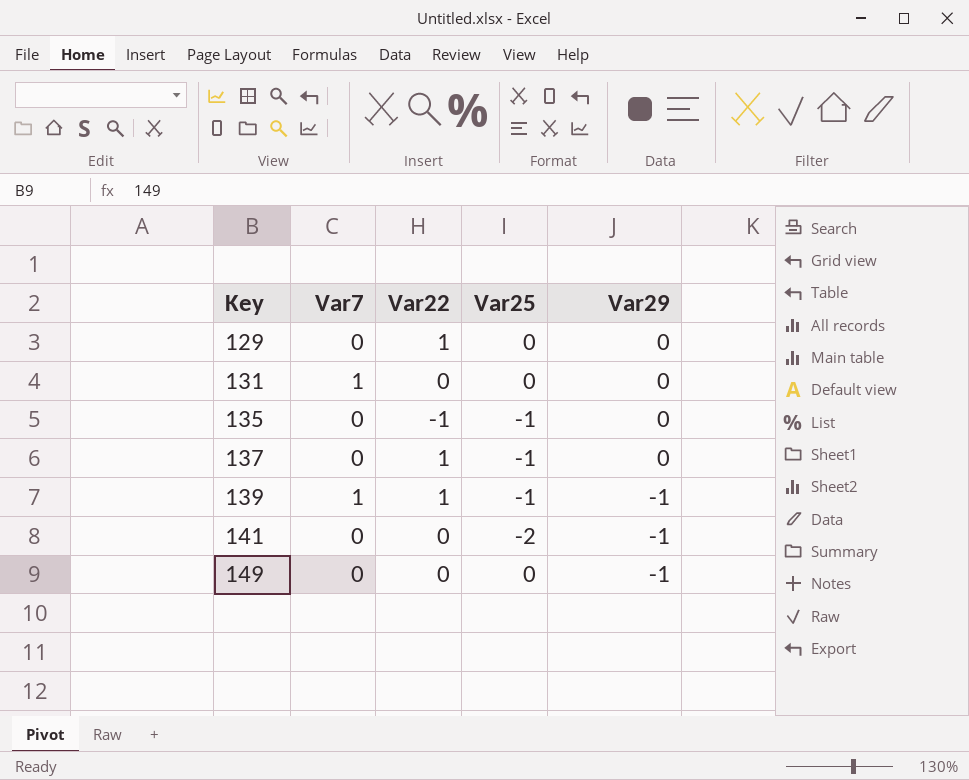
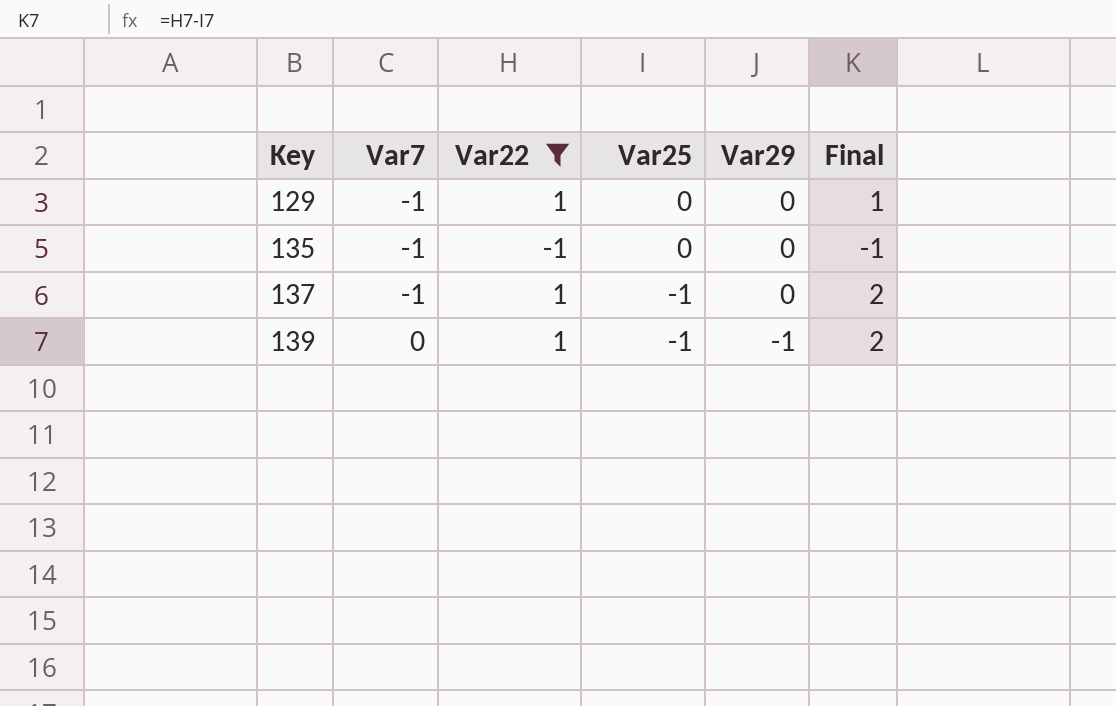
filter: none -> Var22 != 0
column Final | formula: none -> [Var22] - [Var25]
129 | Var7: 0 -> -1
135 | Var7: 0 -> -1
135 | Var25: -1 -> 0
137 | Var7: 0 -> -1
139 | Var7: 1 -> 0

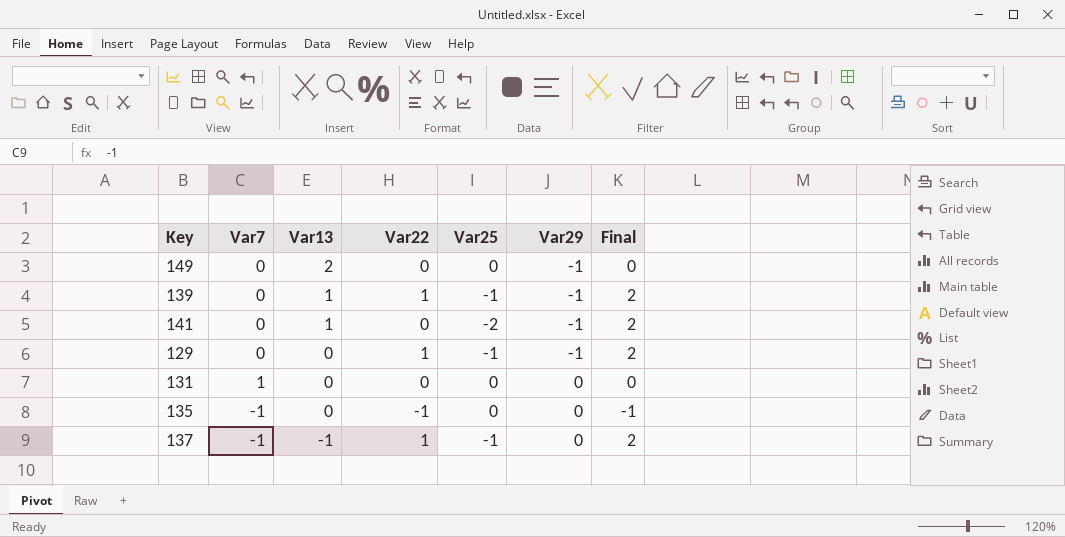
filter: Var22 != 0 -> none
row order: Key ascending -> Var13 descending
column Var13 | position: none -> 3
129 | Var7: -1 -> 0
129 | Var25: 0 -> -1
129 | Var29: 0 -> -1
129 | Final: 1 -> 2

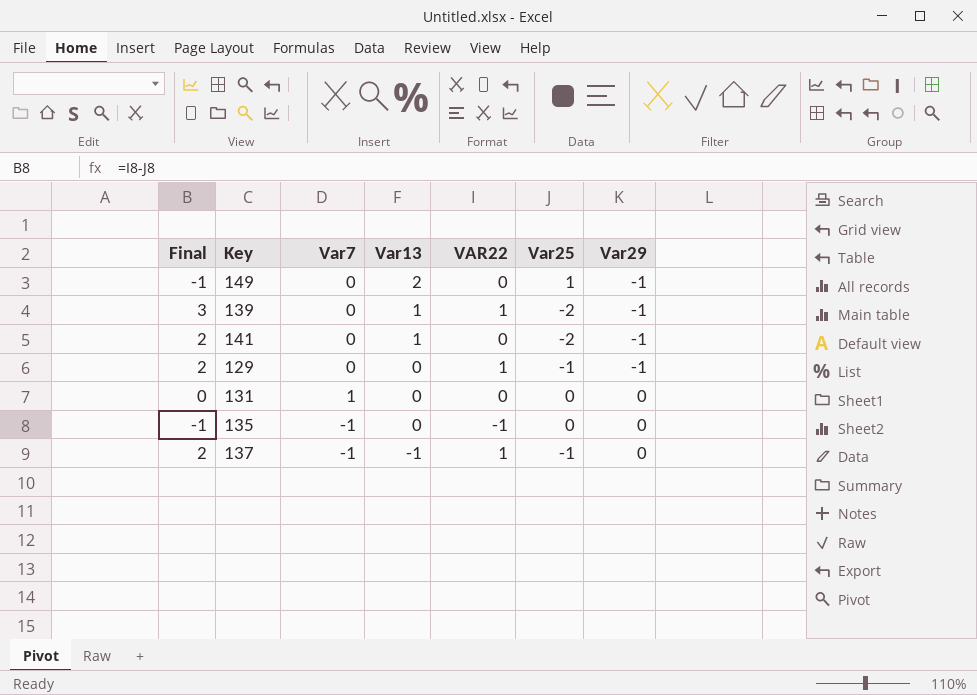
column Final | position: 7 -> 1
column name: Var22 -> VAR22
149 | Final: 0 -> -1
149 | Var25: 0 -> 1
139 | Final: 2 -> 3
139 | Var25: -1 -> -2

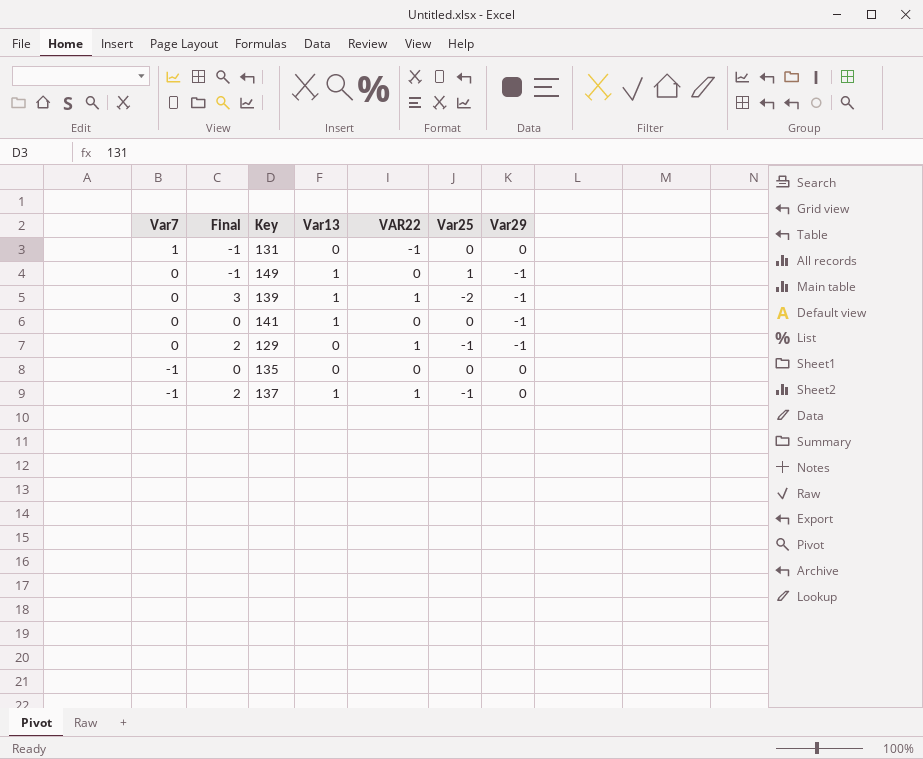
row order: Var13 descending -> Var7 descending
column Var7 | position: 3 -> 1
131 | Final: 0 -> -1
131 | VAR22: 0 -> -1
149 | Var13: 2 -> 1
141 | Final: 2 -> 0
141 | Var25: -2 -> 0
135 | Final: -1 -> 0
135 | VAR22: -1 -> 0
137 | Var13: -1 -> 1

